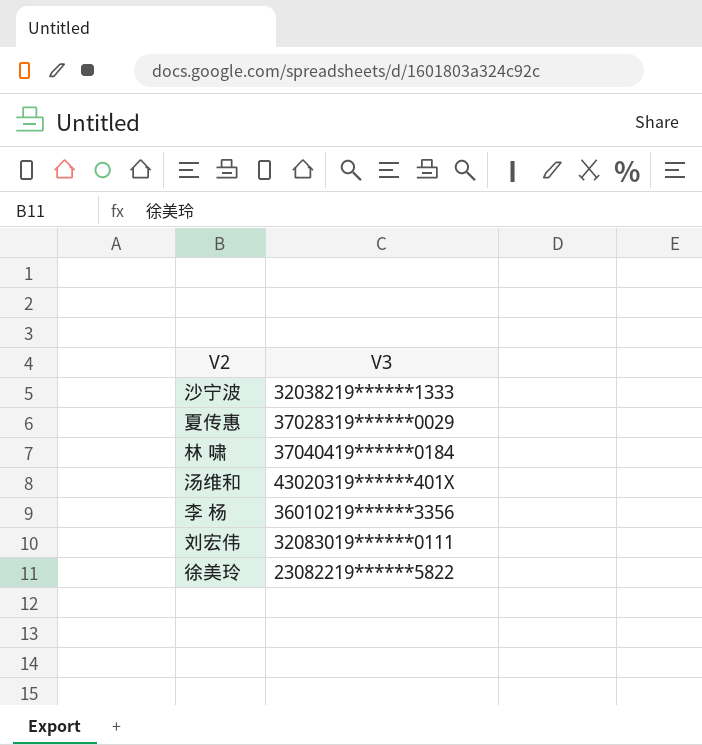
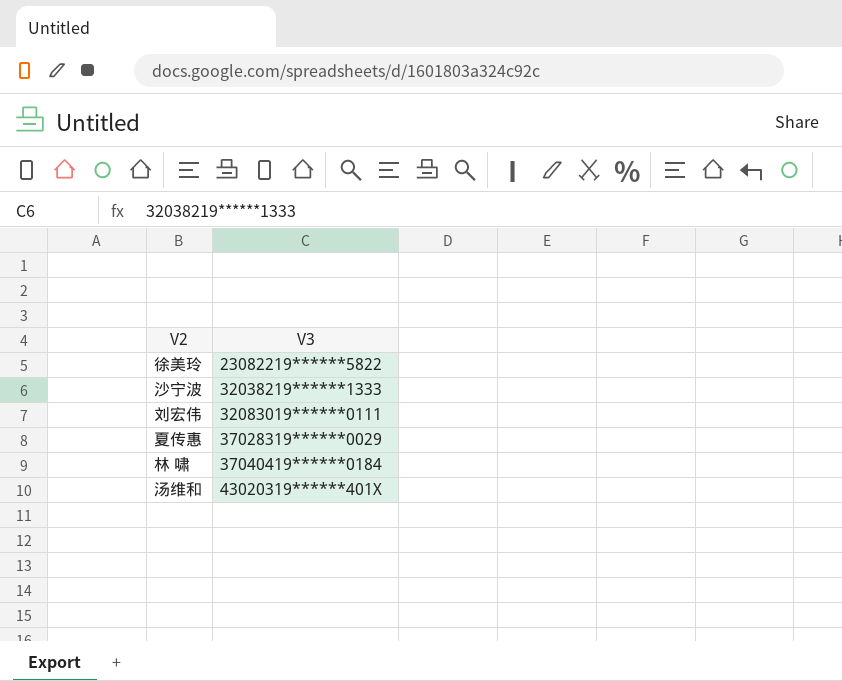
row order: none -> V3 ascending
row 李 杨: 36010219******3356 -> none

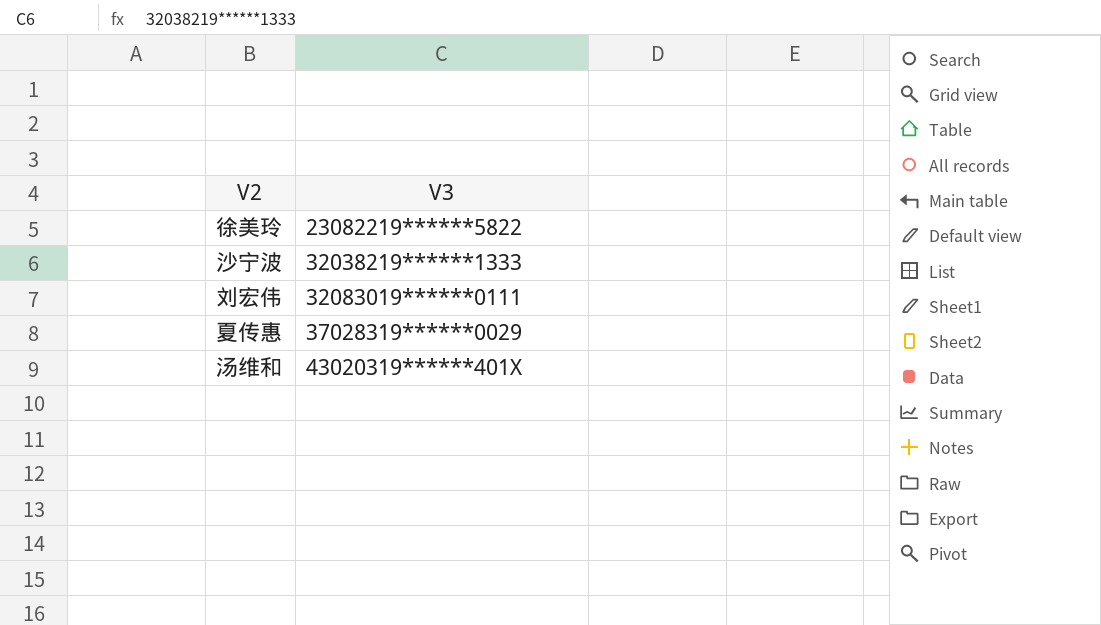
row 林 啸: 37040419******0184 -> none

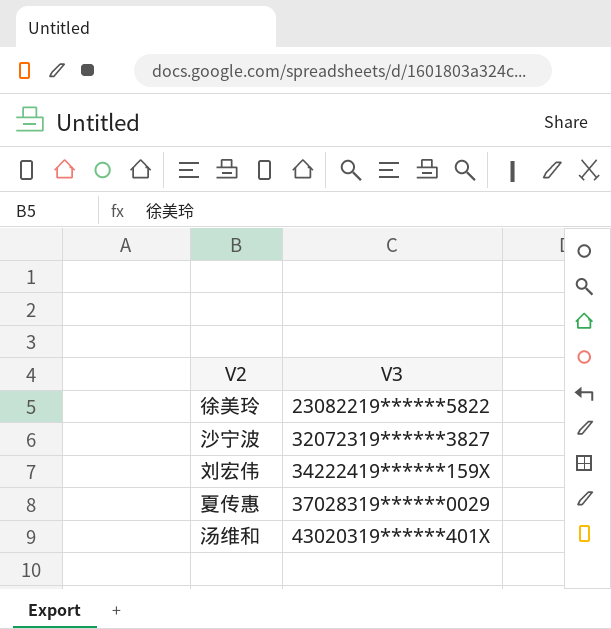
沙宁波 | V3: 32038219******1333 -> 32072319******3827
刘宏伟 | V3: 32083019******0111 -> 34222419******159X

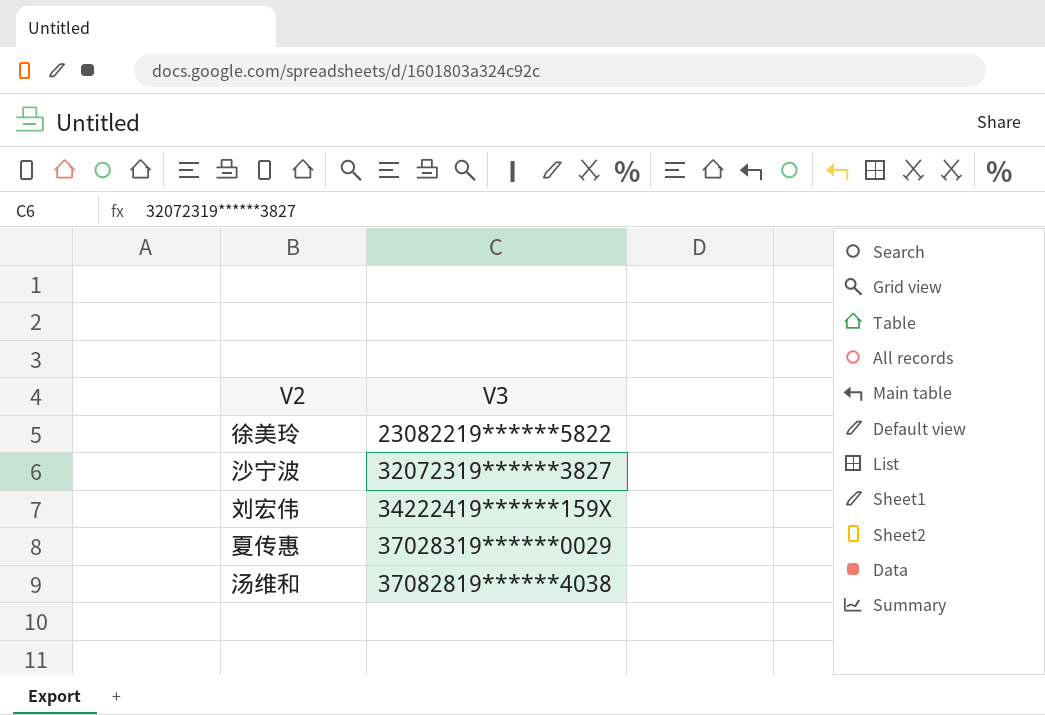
汤维和 | V3: 43020319******401X -> 37082819******4038

